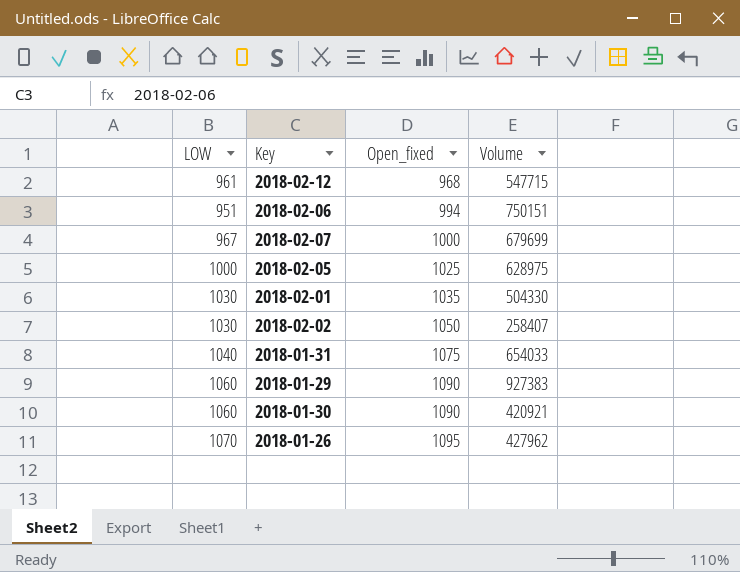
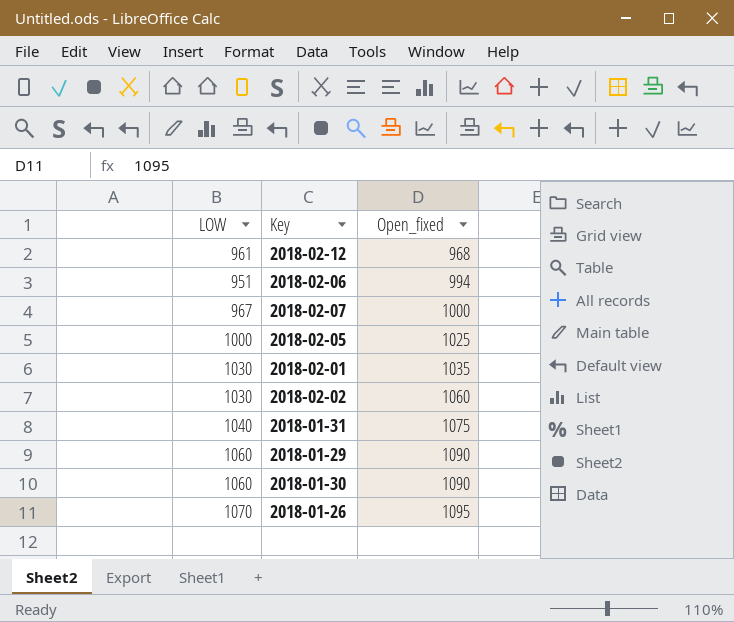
column Volume | position: 4 -> none
2018-02-02 | Open_fixed: 1050 -> 1060

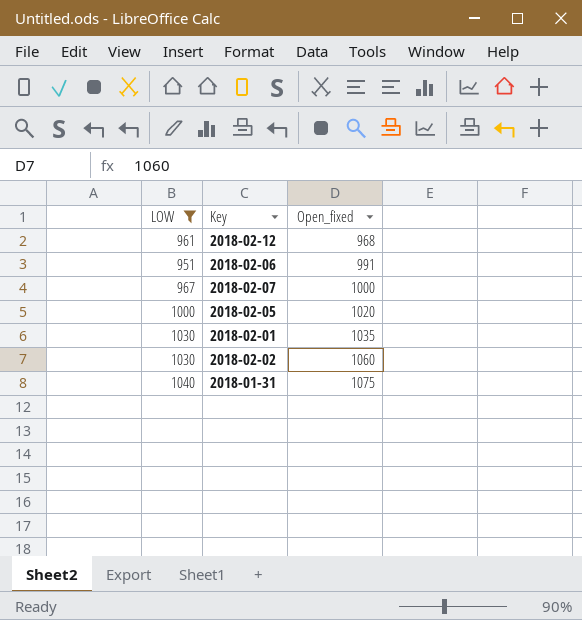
filter: none -> LOW <= 1040
2018-02-06 | Open_fixed: 994 -> 991
2018-02-05 | Open_fixed: 1025 -> 1020

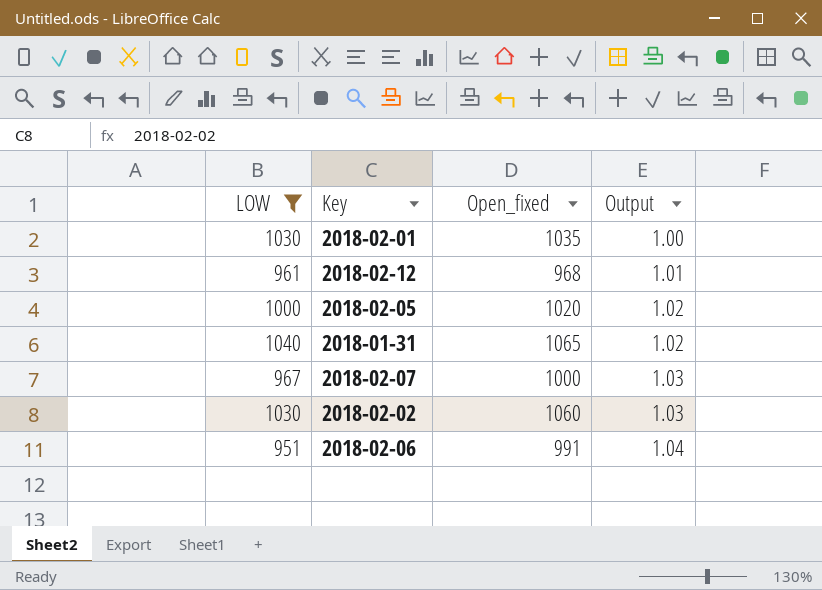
row order: Open_fixed ascending -> Output ascending
column Output | formula: none -> [Open_fixed] / [LOW]
2018-01-31 | Open_fixed: 1075 -> 1065

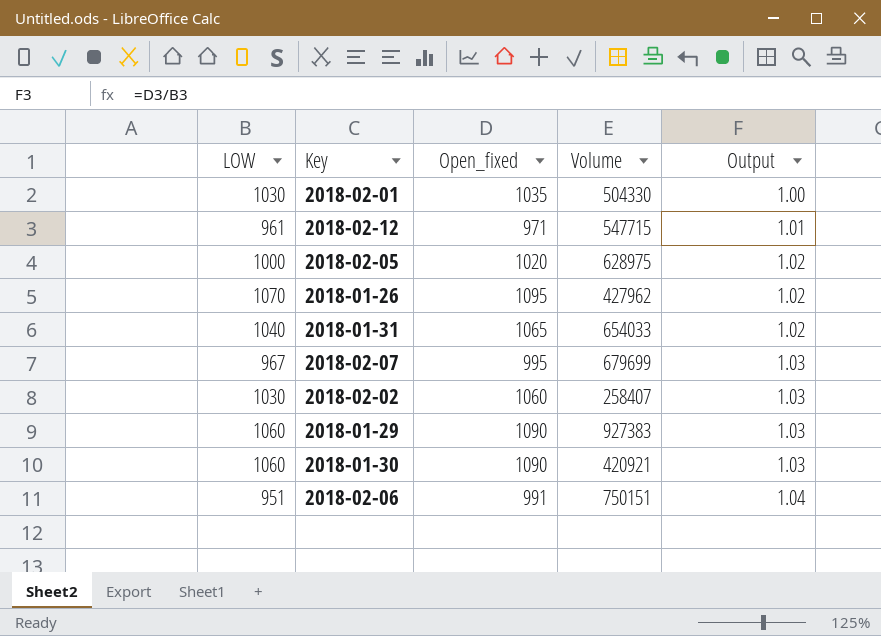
filter: LOW <= 1040 -> none
column Volume | position: none -> 4
2018-02-12 | Open_fixed: 968 -> 971
2018-02-07 | Open_fixed: 1000 -> 995

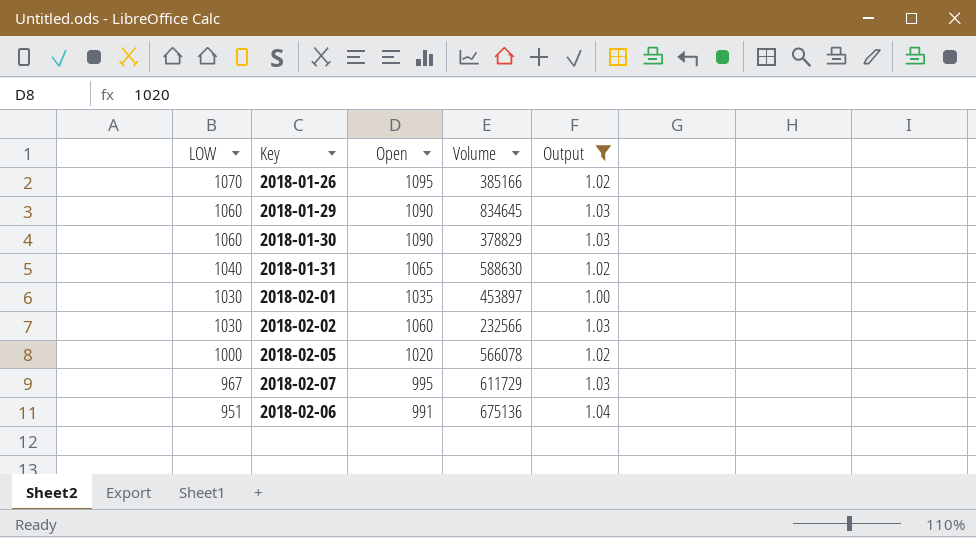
filter: none -> Output != 1.01
row order: Output ascending -> LOW descending
column name: Open_fixed -> Open
2018-01-26 | Volume: 427962 -> 385166
2018-01-29 | Volume: 927383 -> 834645
2018-01-30 | Volume: 420921 -> 378829
2018-01-31 | Volume: 654033 -> 588630
2018-02-01 | Volume: 504330 -> 453897
2018-02-02 | Volume: 258407 -> 232566
2018-02-05 | Volume: 628975 -> 566078
2018-02-07 | Volume: 679699 -> 611729
2018-02-06 | Volume: 750151 -> 675136

